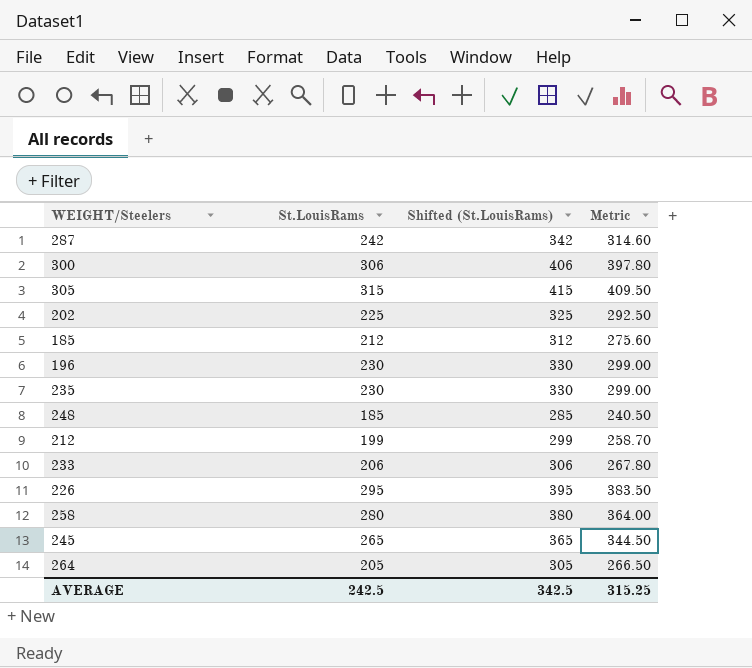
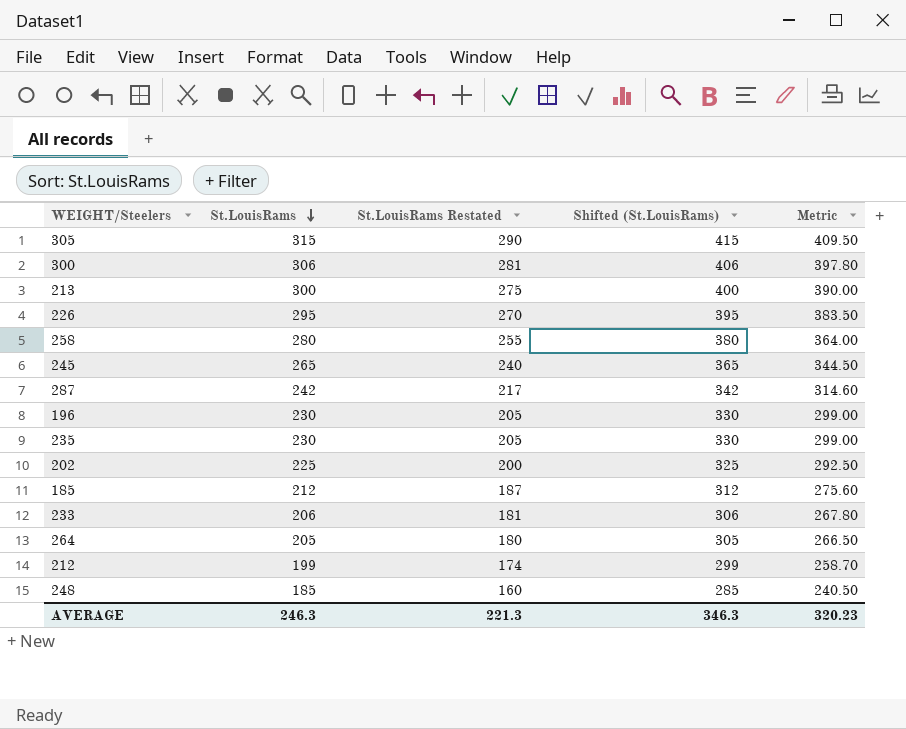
row order: none -> St.LouisRams descending
column St.LouisRams Restated | formula: none -> [St.LouisRams] - 25
row 213: none -> 300 | 275 | 400 | 390.00
AVERAGE | St.LouisRams: 242.5 -> 246.3
AVERAGE | Shifted (St.LouisRams): 342.5 -> 346.3
AVERAGE | Metric: 315.25 -> 320.23

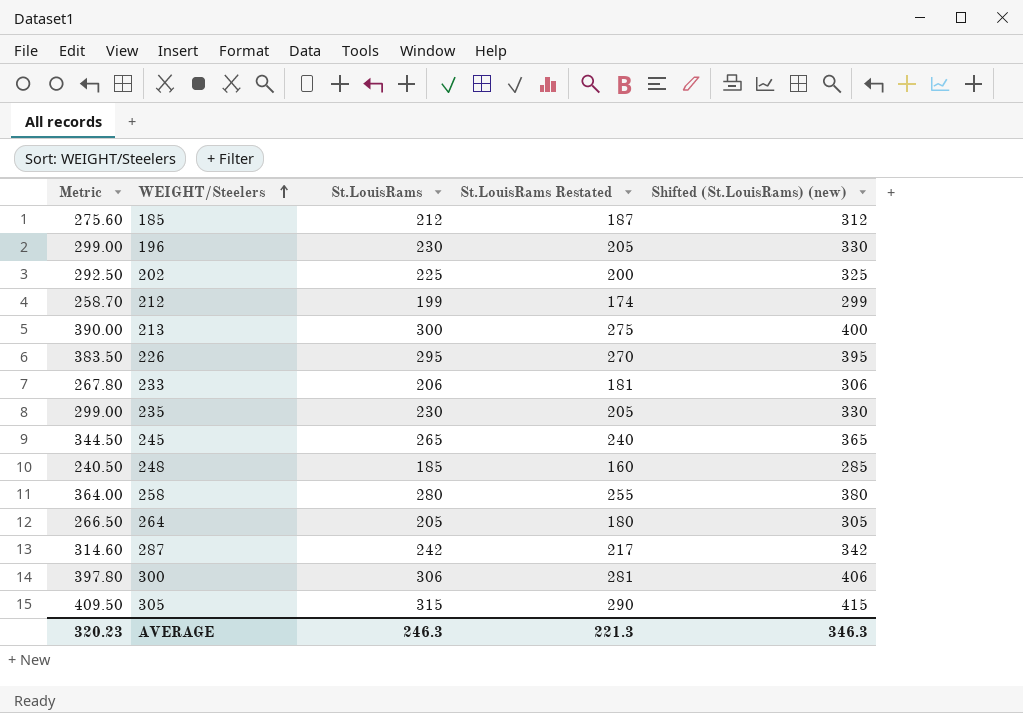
row order: St.LouisRams descending -> WEIGHT/Steelers ascending
column Metric | position: 5 -> 1
column name: Shifted (St.LouisRams) -> Shifted (St.LouisRams) (new)

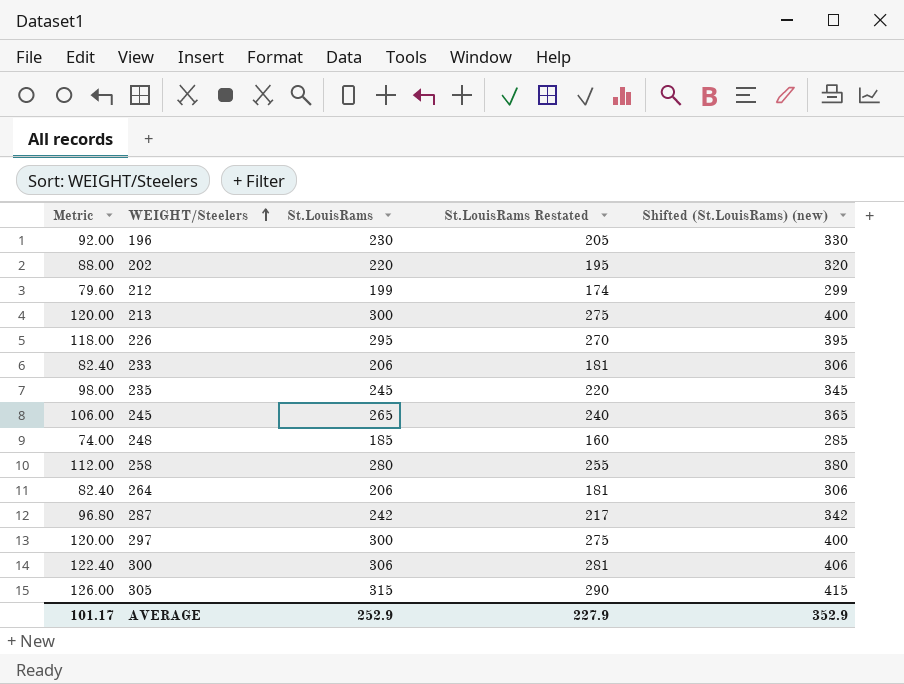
column Metric | formula: [St.LouisRams] * 1.3 -> [St.LouisRams] * 0.4
row 185: 275.60 | 212 | 187 | 312 -> none
202 | St.LouisRams: 225 -> 220
202 | St.LouisRams Restated: 200 -> 195
202 | Shifted (St.LouisRams) (new): 325 -> 320
235 | St.LouisRams: 230 -> 245
235 | St.LouisRams Restated: 205 -> 220
235 | Shifted (St.LouisRams) (new): 330 -> 345
264 | St.LouisRams: 205 -> 206
264 | St.LouisRams Restated: 180 -> 181
264 | Shifted (St.LouisRams) (new): 305 -> 306
row 297: none -> 120.00 | 300 | 275 | 400
AVERAGE | Metric: 320.23 -> 101.17
AVERAGE | St.LouisRams: 246.3 -> 252.9
AVERAGE | St.LouisRams Restated: 221.3 -> 227.9
AVERAGE | Shifted (St.LouisRams) (new): 346.3 -> 352.9

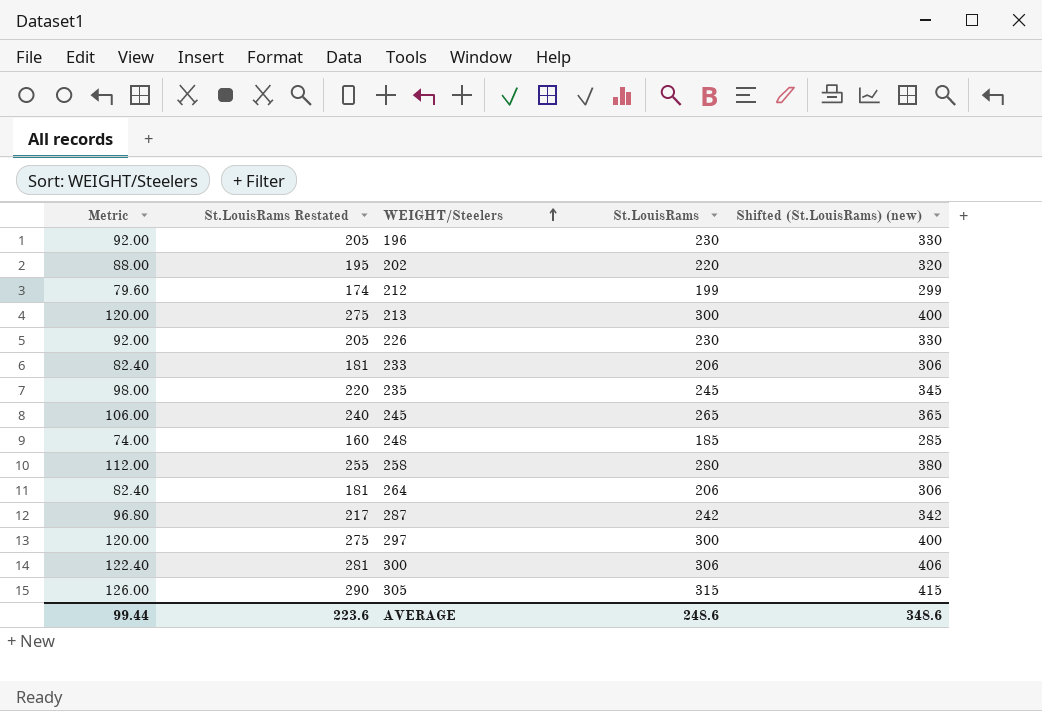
column St.LouisRams Restated | position: 4 -> 2
226 | Metric: 118.00 -> 92.00
226 | St.LouisRams Restated: 270 -> 205
226 | St.LouisRams: 295 -> 230
226 | Shifted (St.LouisRams) (new): 395 -> 330
AVERAGE | Metric: 101.17 -> 99.44
AVERAGE | St.LouisRams Restated: 227.9 -> 223.6
AVERAGE | St.LouisRams: 252.9 -> 248.6
AVERAGE | Shifted (St.LouisRams) (new): 352.9 -> 348.6

